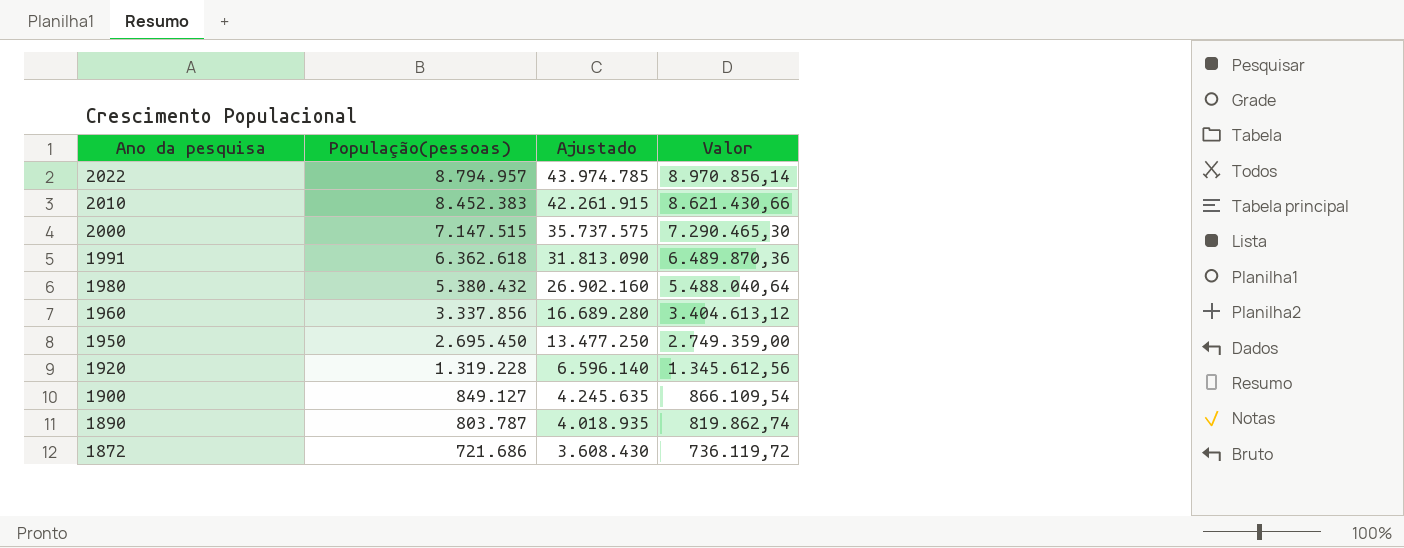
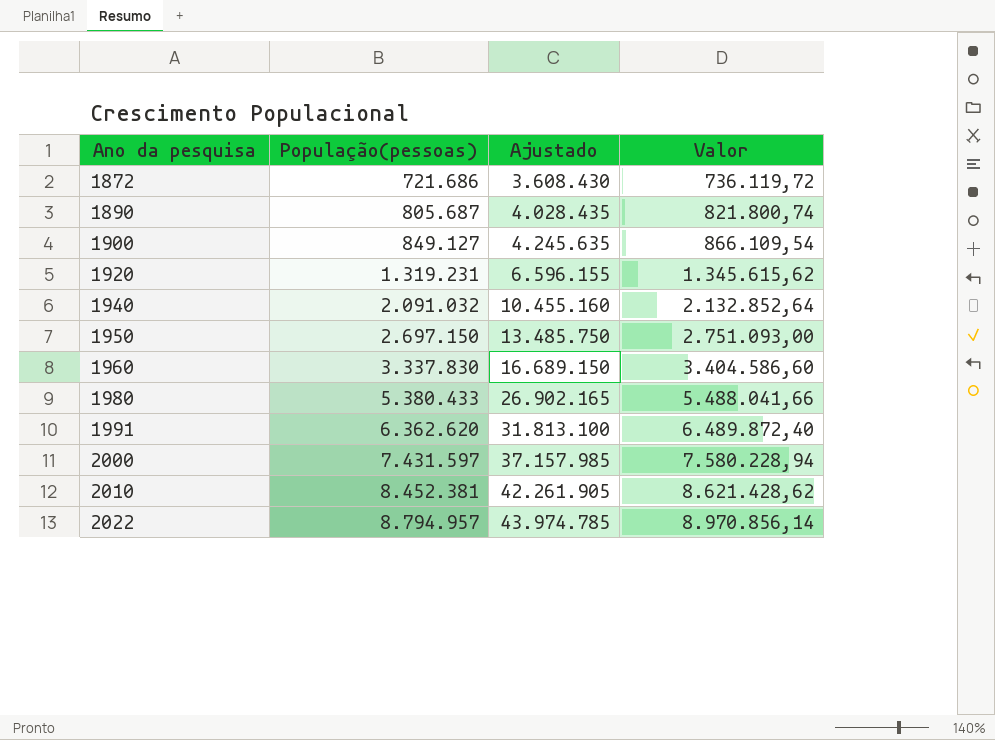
row order: Ano da pesquisa descending -> Ano da pesquisa ascending
1890 | População(pessoas): 803.787 -> 805.687
1890 | Ajustado: 4.018.935 -> 4.028.435
1890 | Valor: 819.862,74 -> 821.800,74
1920 | População(pessoas): 1.319.228 -> 1.319.231
1920 | Ajustado: 6.596.140 -> 6.596.155
1920 | Valor: 1.345.612,56 -> 1.345.615,62
row 1940: none -> 2.091.032 | 10.455.160 | 2.132.852,64
1950 | População(pessoas): 2.695.450 -> 2.697.150
1950 | Ajustado: 13.477.250 -> 13.485.750
1950 | Valor: 2.749.359,00 -> 2.751.093,00
1960 | População(pessoas): 3.337.856 -> 3.337.830
1960 | Ajustado: 16.689.280 -> 16.689.150
1960 | Valor: 3.404.613,12 -> 3.404.586,60
1980 | População(pessoas): 5.380.432 -> 5.380.433
1980 | Ajustado: 26.902.160 -> 26.902.165
1980 | Valor: 5.488.040,64 -> 5.488.041,66
1991 | População(pessoas): 6.362.618 -> 6.362.620
1991 | Ajustado: 31.813.090 -> 31.813.100
1991 | Valor: 6.489.870,36 -> 6.489.872,40
2000 | População(pessoas): 7.147.515 -> 7.431.597
2000 | Ajustado: 35.737.575 -> 37.157.985
2000 | Valor: 7.290.465,30 -> 7.580.228,94
2010 | População(pessoas): 8.452.383 -> 8.452.381
2010 | Ajustado: 42.261.915 -> 42.261.905
2010 | Valor: 8.621.430,66 -> 8.621.428,62

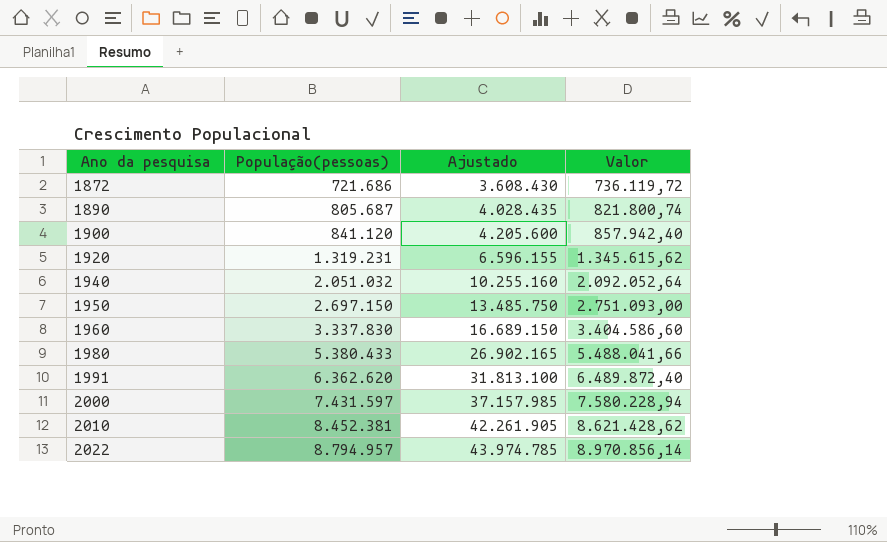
1900 | População(pessoas): 849.127 -> 841.120
1900 | Ajustado: 4.245.635 -> 4.205.600
1900 | Valor: 866.109,54 -> 857.942,40
1940 | População(pessoas): 2.091.032 -> 2.051.032
1940 | Ajustado: 10.455.160 -> 10.255.160
1940 | Valor: 2.132.852,64 -> 2.092.052,64

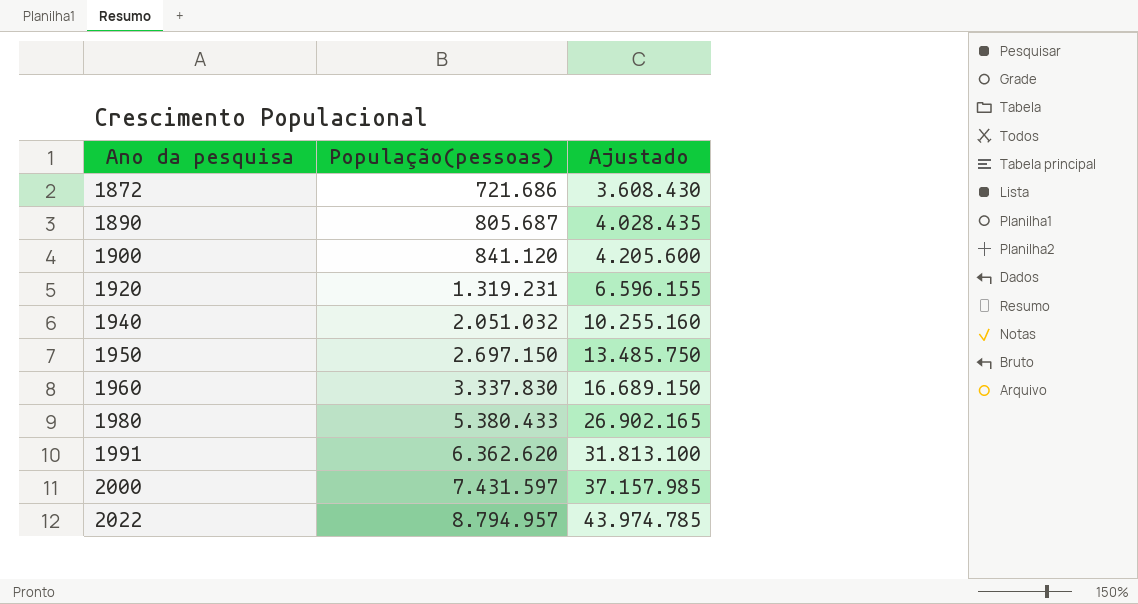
column Valor | formula: [População(pessoas)] * 1,02 -> none
row 2010: 8.452.381 | 42.261.905 | 8.621.428,62 -> none

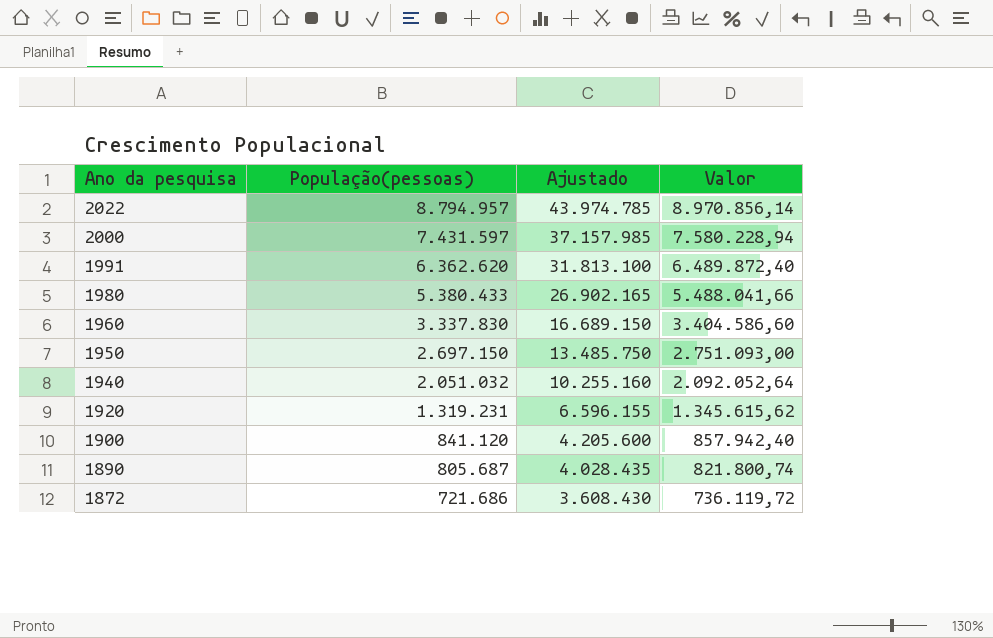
row order: Ano da pesquisa ascending -> Ano da pesquisa descending
column Valor | formula: none -> [População(pessoas)] * 1,02

